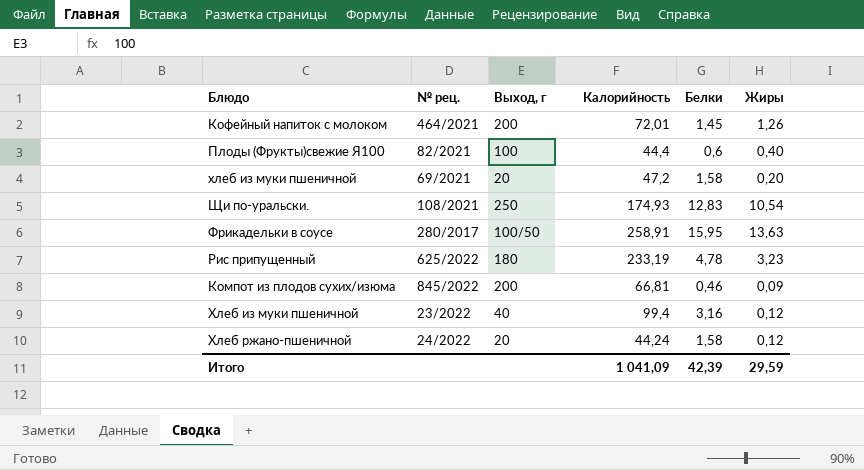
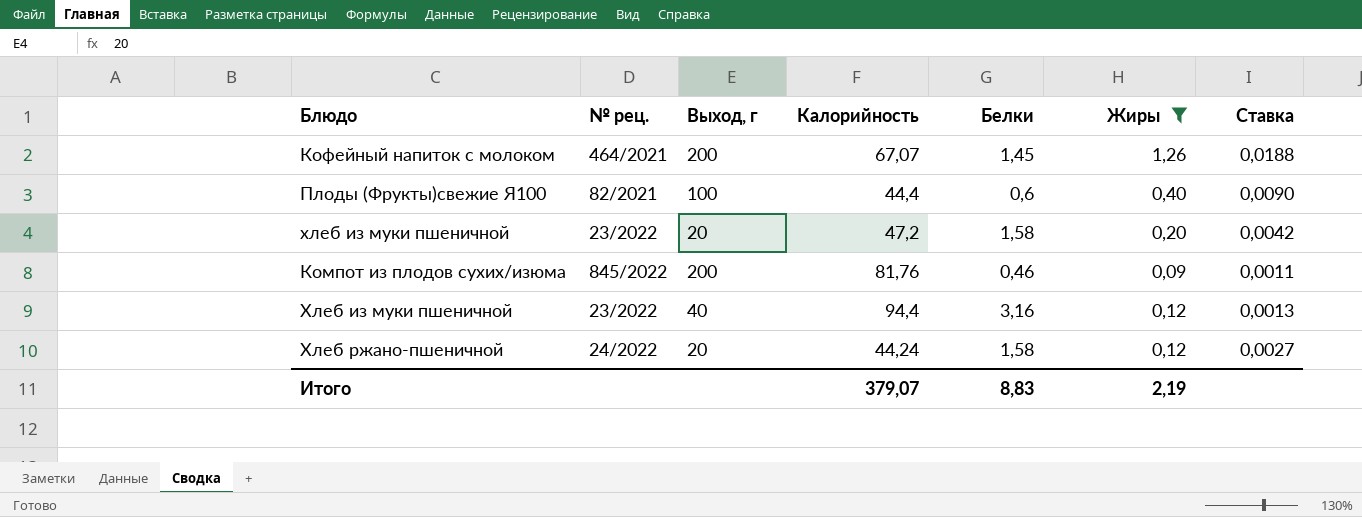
filter: none -> Жиры <= 1,26
column Ставка | formula: none -> [Жиры] / [Калорийность]
Кофейный напиток с молоком | Калорийность: 72,01 -> 67,07
хлеб из муки пшеничной | № рец.: 69/2021 -> 23/2022
Компот из плодов сухих/изюма | Калорийность: 66,81 -> 81,76
Хлеб из муки пшеничной | Калорийность: 99,4 -> 94,4
Итого | Калорийность: 1 041,09 -> 379,07
Итого | Белки: 42,39 -> 8,83
Итого | Жиры: 29,59 -> 2,19

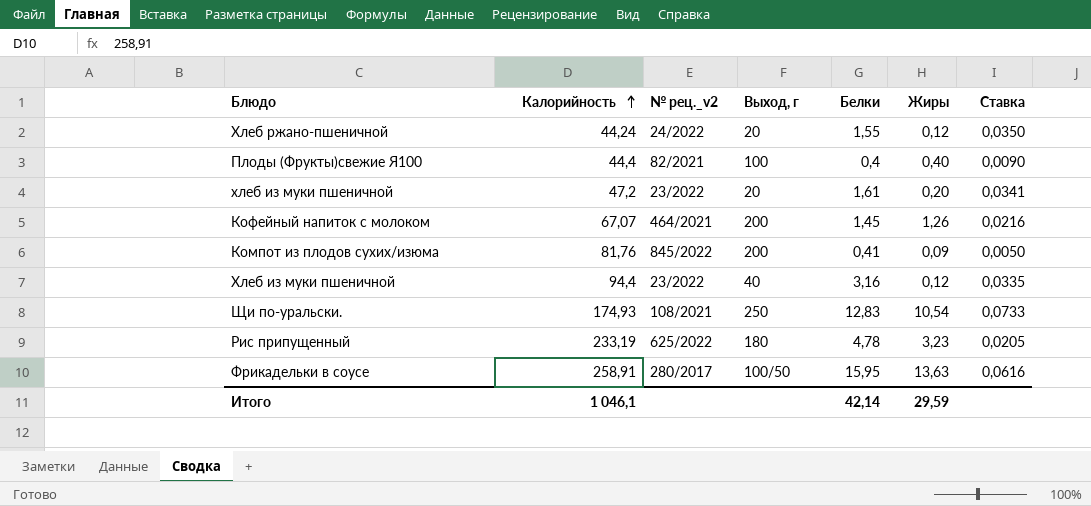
filter: Жиры <= 1,26 -> none
row order: none -> Калорийность ascending
column Калорийность | position: 4 -> 2
column name: № рец. -> № рец._v2
column Ставка | formula: [Жиры] / [Калорийность] -> [Белки] / [Калорийность]
Хлеб ржано-пшеничной | Белки: 1,58 -> 1,55
Плоды (Фрукты)свежие Я100 | Белки: 0,6 -> 0,4
хлеб из муки пшеничной | Белки: 1,58 -> 1,61
Компот из плодов сухих/изюма | Белки: 0,46 -> 0,41
Итого | Калорийность: 379,07 -> 1 046,1
Итого | Белки: 8,83 -> 42,14
Итого | Жиры: 2,19 -> 29,59

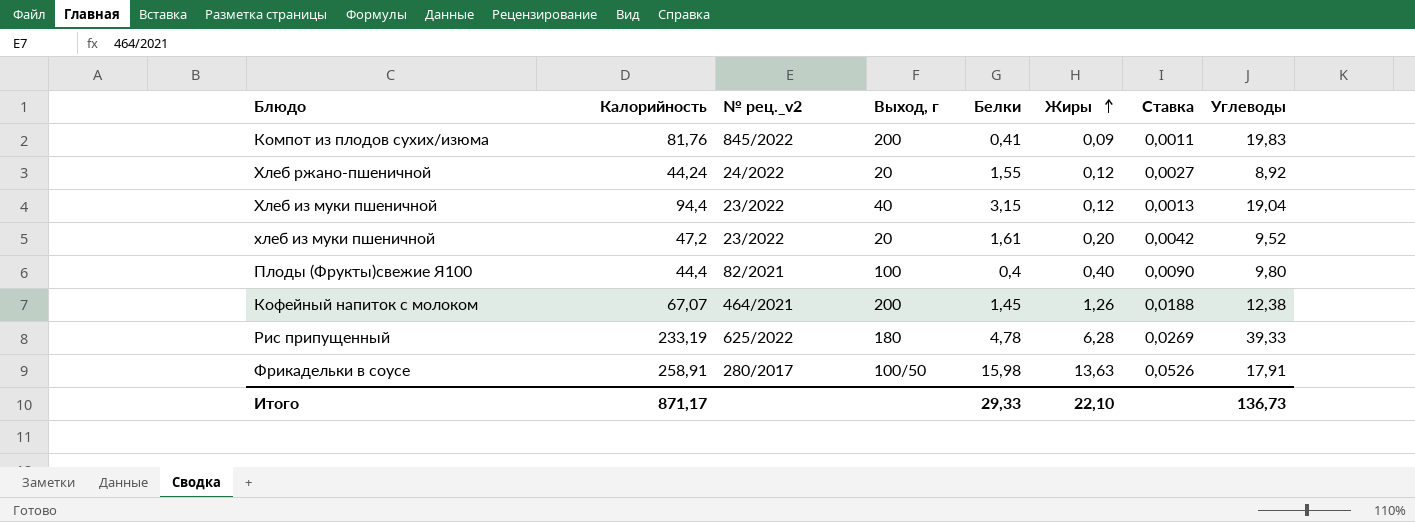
row order: Калорийность ascending -> Жиры ascending
column Ставка | formula: [Белки] / [Калорийность] -> [Жиры] / [Калорийность]
column Углеводы | position: none -> 8
row Щи по-уральски.: 174,93 | 108/2021 | 250 | 12,83 | 10,54 | 0,0733 -> none
Хлеб из муки пшеничной | Белки: 3,16 -> 3,15
Рис припущенный | Жиры: 3,23 -> 6,28
Фрикадельки в соусе | Белки: 15,95 -> 15,98
Итого | Калорийность: 1 046,1 -> 871,17
Итого | Белки: 42,14 -> 29,33
Итого | Жиры: 29,59 -> 22,10

